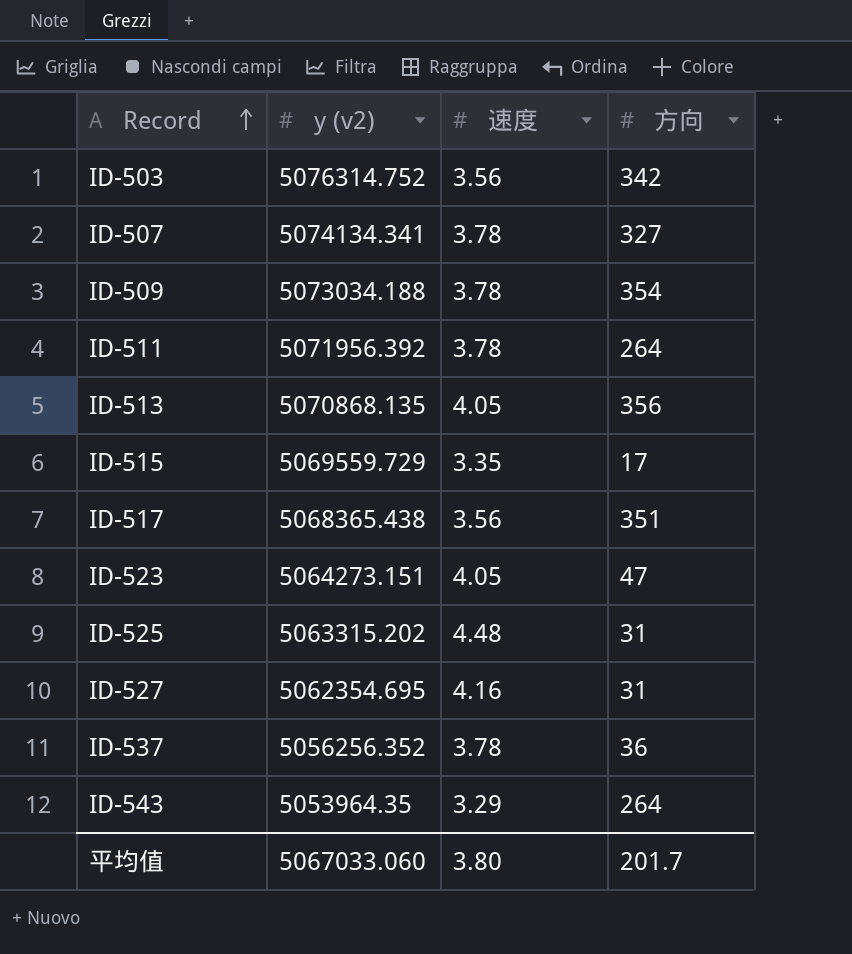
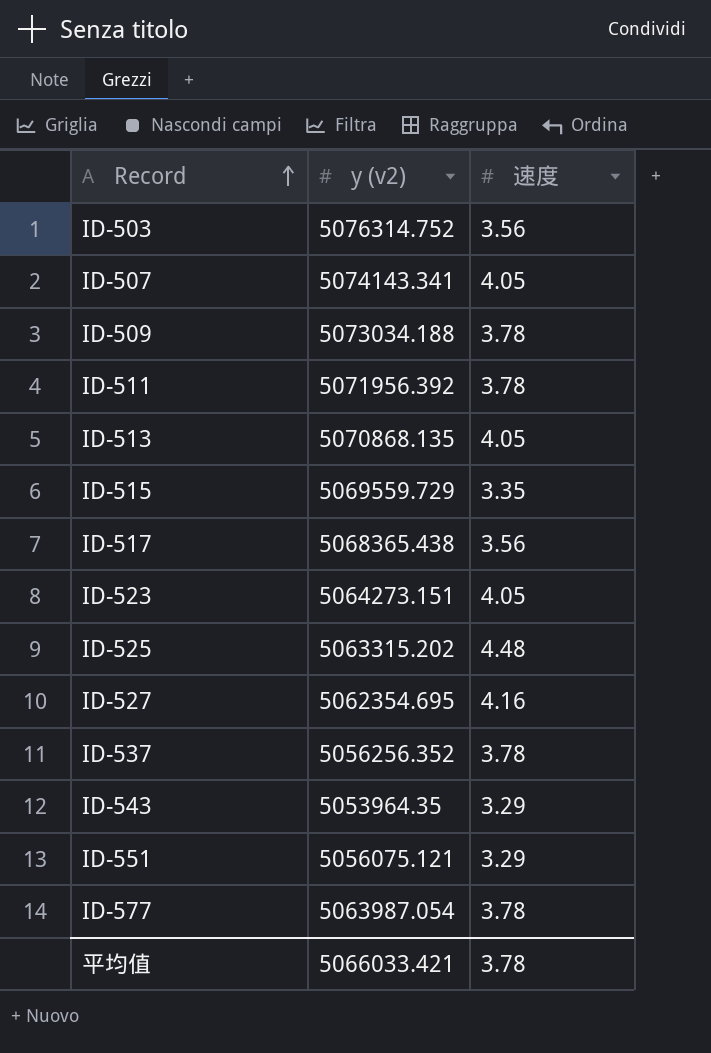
column 方向 | position: 4 -> none
ID-507 | y (v2): 5074134.341 -> 5074143.341
ID-507 | 速度: 3.78 -> 4.05
row ID-551: none -> 5056075.121 | 3.29
row ID-577: none -> 5063987.054 | 3.78
平均值 | y (v2): 5067033.060 -> 5066033.421
平均值 | 速度: 3.80 -> 3.78

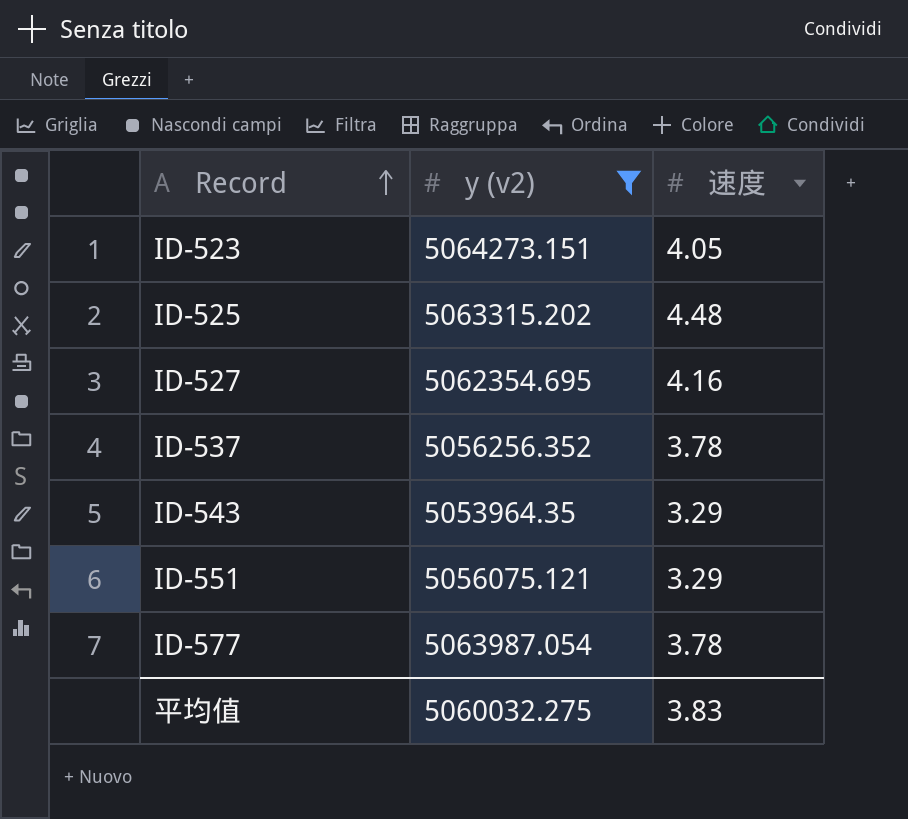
filter: none -> y (v2) <= 5064273.151
平均值 | y (v2): 5066033.421 -> 5060032.275
平均值 | 速度: 3.78 -> 3.83

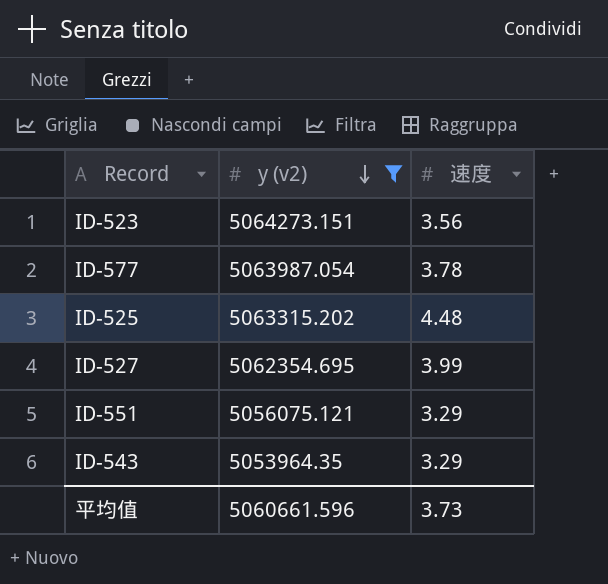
row order: Record ascending -> y (v2) descending
row ID-537: 5056256.352 | 3.78 -> none
ID-523 | 速度: 4.05 -> 3.56
ID-527 | 速度: 4.16 -> 3.99
平均值 | y (v2): 5060032.275 -> 5060661.596
平均值 | 速度: 3.83 -> 3.73

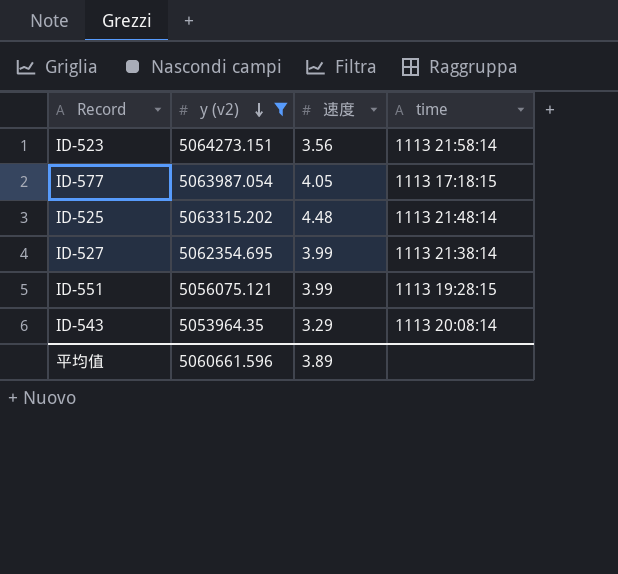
column time | position: none -> 4
ID-577 | 速度: 3.78 -> 4.05
ID-551 | 速度: 3.29 -> 3.99
平均值 | 速度: 3.73 -> 3.89

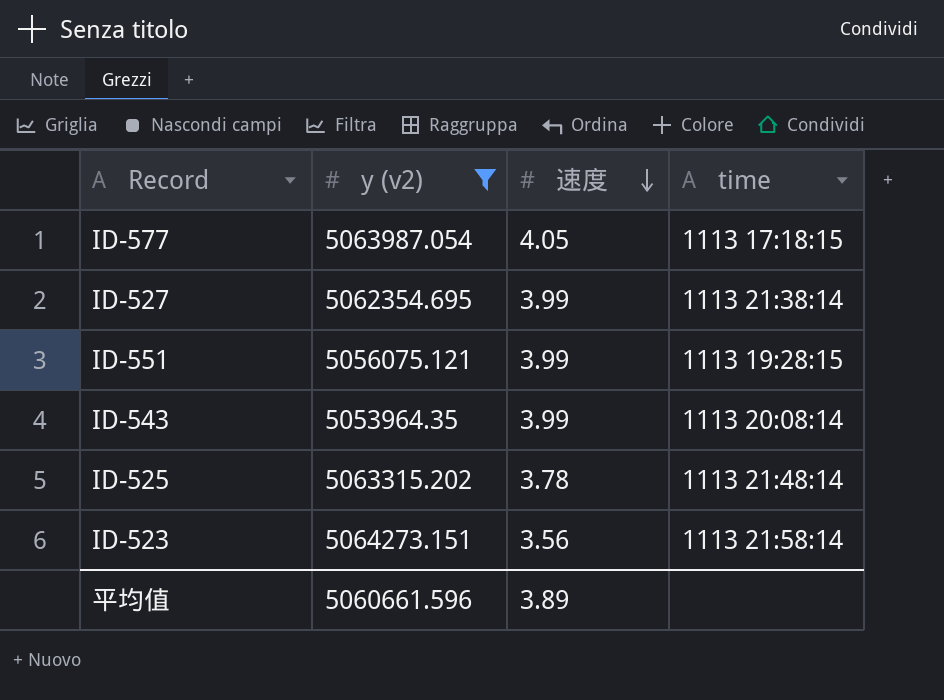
row order: y (v2) descending -> 速度 descending
ID-543 | 速度: 3.29 -> 3.99
ID-525 | 速度: 4.48 -> 3.78

